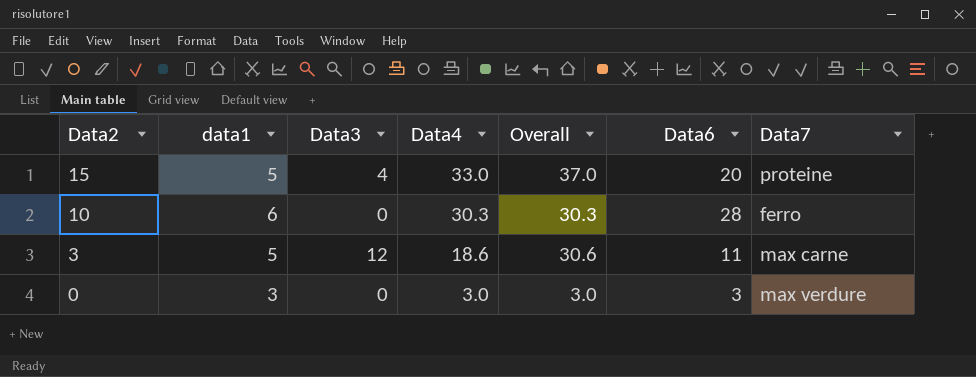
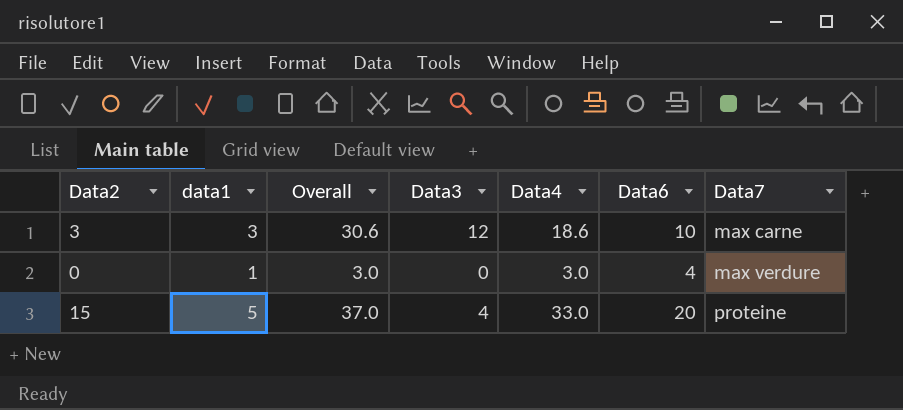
row order: Data2 descending -> Data7 ascending
column Overall | position: 5 -> 3
row 10: 6 | 0 | 30.3 | 30.3 | 28 | ferro -> none
3 | data1: 5 -> 3
3 | Data6: 11 -> 10
0 | data1: 3 -> 1
0 | Data6: 3 -> 4

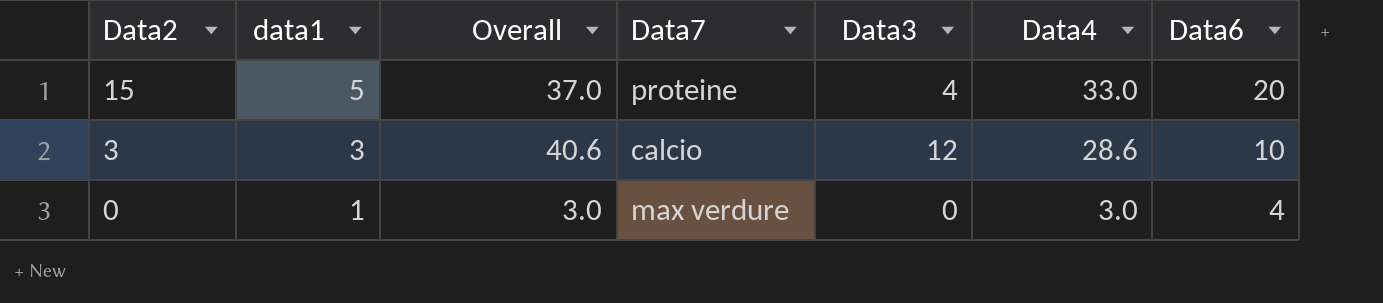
row order: Data7 ascending -> Data2 descending
column Data7 | position: 7 -> 4
3 | Overall: 30.6 -> 40.6
3 | Data7: max carne -> calcio
3 | Data4: 18.6 -> 28.6

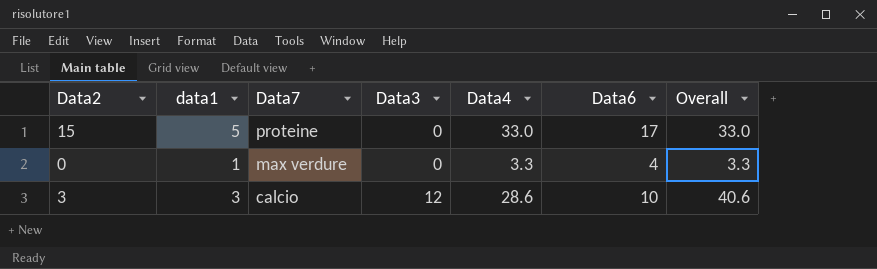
row order: Data2 descending -> Data7 descending
column Overall | position: 3 -> 7
15 | Data3: 4 -> 0
15 | Data6: 20 -> 17
15 | Overall: 37.0 -> 33.0
0 | Data4: 3.0 -> 3.3
0 | Overall: 3.0 -> 3.3

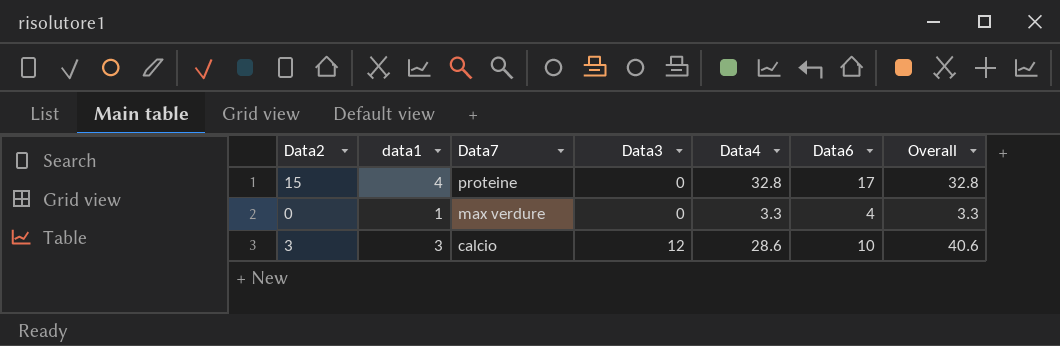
15 | data1: 5 -> 4
15 | Data4: 33.0 -> 32.8
15 | Overall: 33.0 -> 32.8

